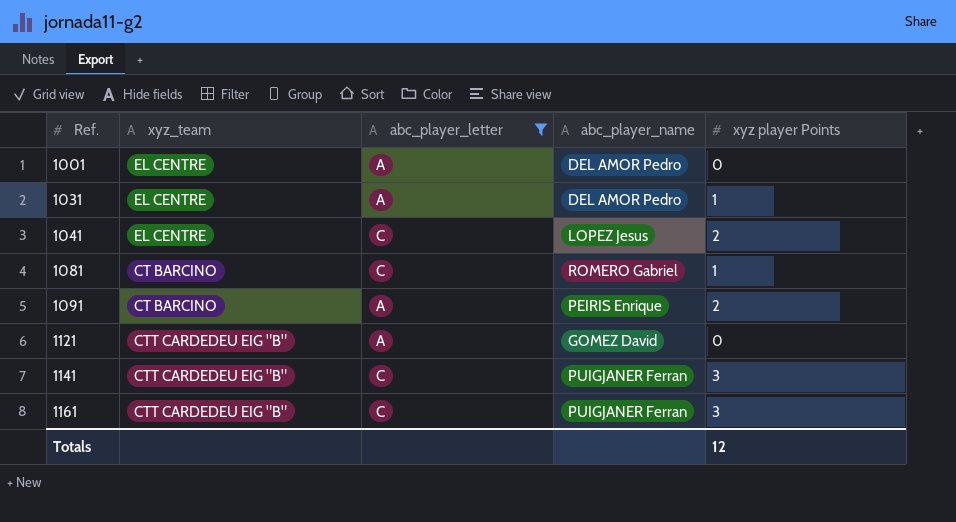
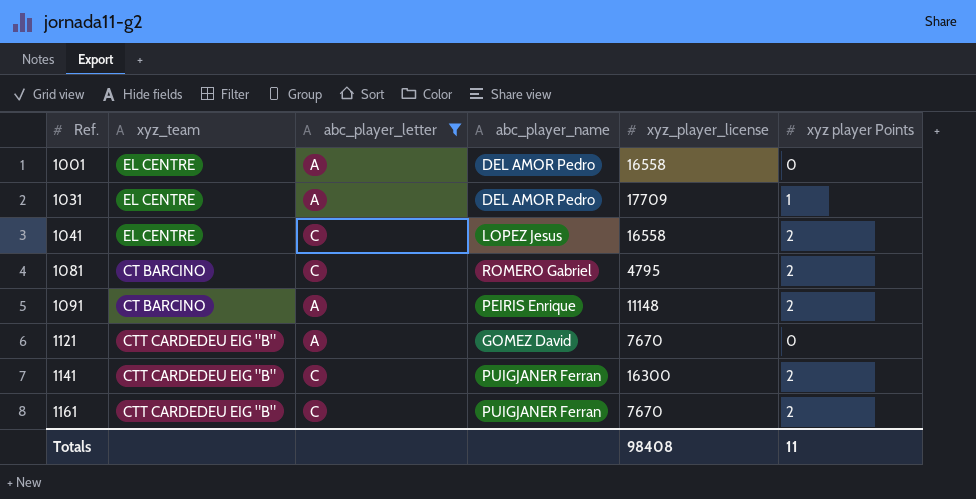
column xyz_player_license | position: none -> 5
1081 | xyz player Points: 1 -> 2
1141 | xyz player Points: 3 -> 2
1161 | xyz player Points: 3 -> 2
Totals | xyz player Points: 12 -> 11

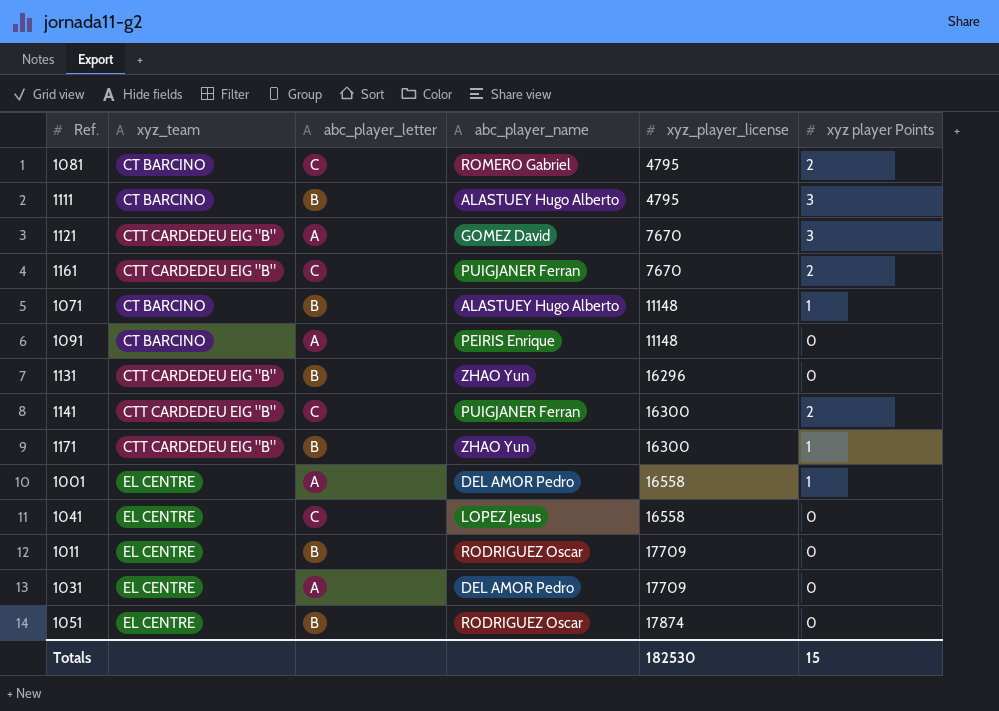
filter: abc_player_letter != B -> none
row order: Ref. ascending -> xyz_player_license ascending
1121 | xyz player Points: 0 -> 3
1091 | xyz player Points: 2 -> 0
1001 | xyz player Points: 0 -> 1
1041 | xyz player Points: 2 -> 0
1031 | xyz player Points: 1 -> 0
Totals | xyz_player_license: 98408 -> 182530
Totals | xyz player Points: 11 -> 15

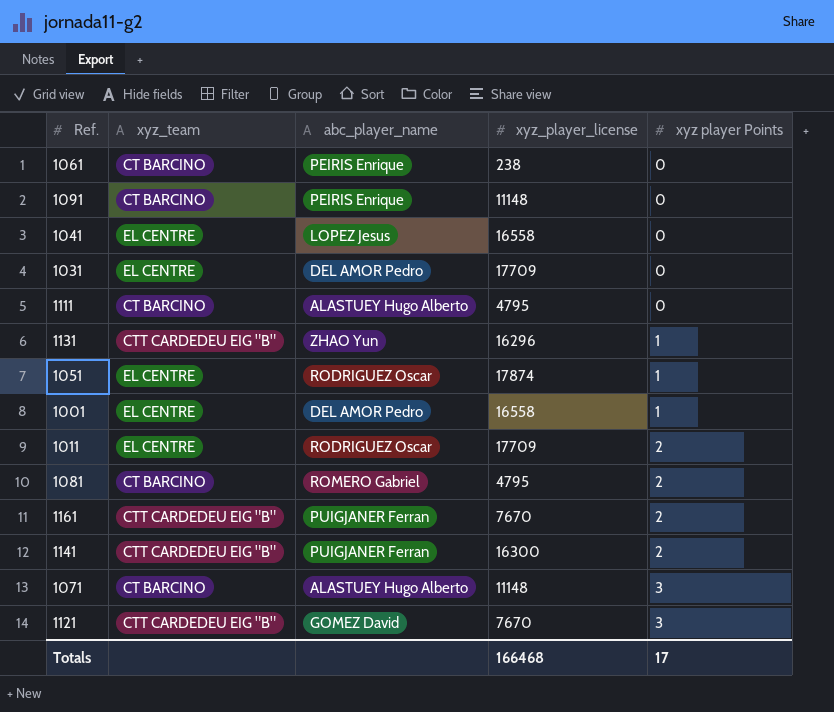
row order: xyz_player_license ascending -> xyz player Points ascending
column abc_player_letter | position: 3 -> none
row 1171: CTT CARDEDEU EIG "B" | B | ZHAO Yun | 16300 | 1 -> none
row 1061: none -> CT BARCINO | PEIRIS Enrique | 238 | 0
1111 | xyz player Points: 3 -> 0
1131 | xyz player Points: 0 -> 1
1051 | xyz player Points: 0 -> 1
1011 | xyz player Points: 0 -> 2
1071 | xyz player Points: 1 -> 3
Totals | xyz_player_license: 182530 -> 166468
Totals | xyz player Points: 15 -> 17

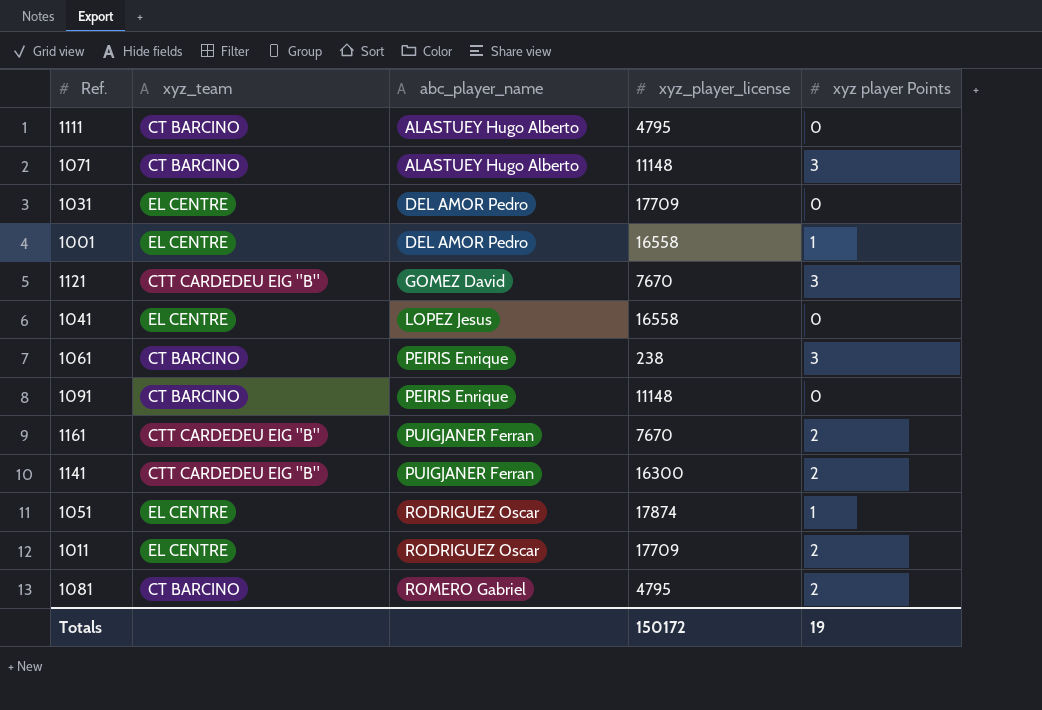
row order: xyz player Points ascending -> abc_player_name ascending
row 1131: CTT CARDEDEU EIG "B" | ZHAO Yun | 16296 | 1 -> none
1061 | xyz player Points: 0 -> 3
Totals | xyz_player_license: 166468 -> 150172
Totals | xyz player Points: 17 -> 19

